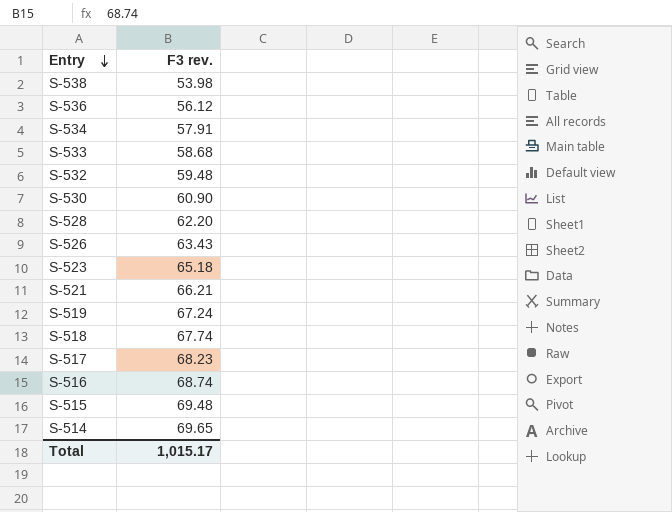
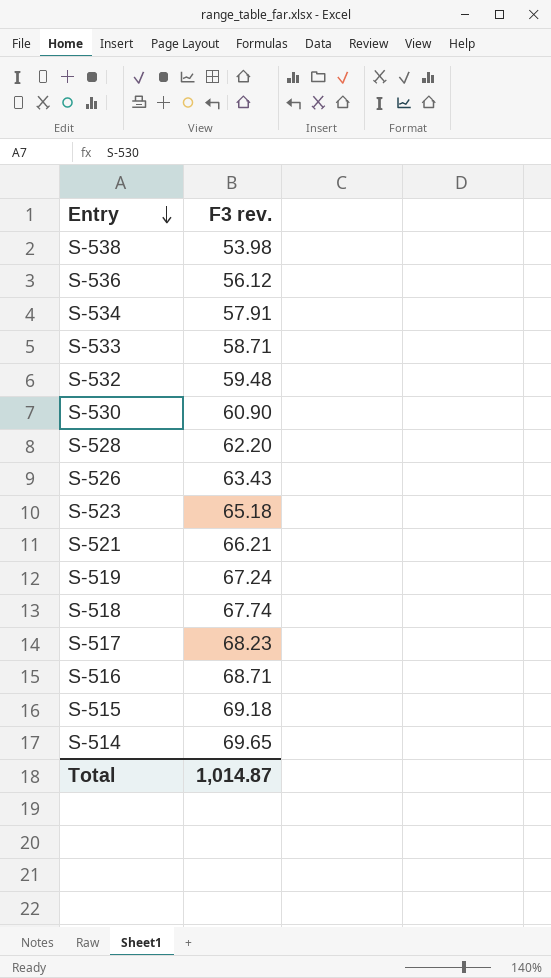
S-533 | F3 rev.: 58.68 -> 58.71
S-516 | F3 rev.: 68.74 -> 68.71
S-515 | F3 rev.: 69.48 -> 69.18
Total | F3 rev.: 1,015.17 -> 1,014.87

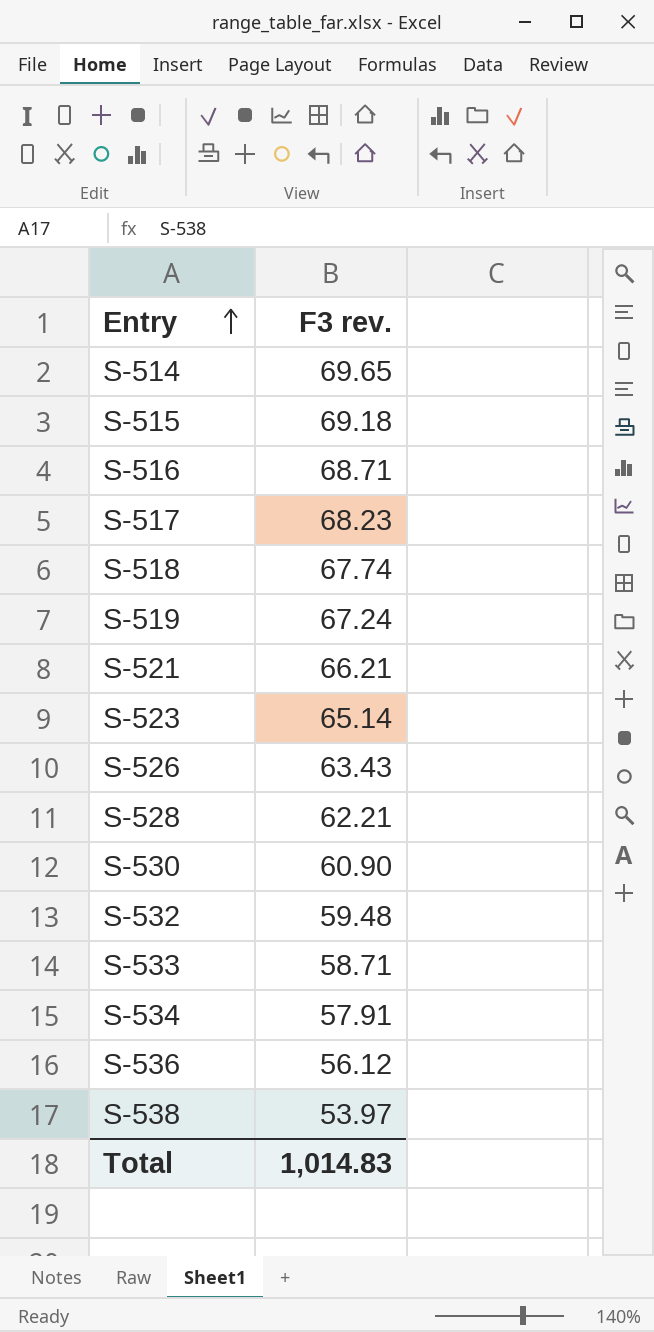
row order: Entry descending -> Entry ascending
S-523 | F3 rev.: 65.18 -> 65.14
S-528 | F3 rev.: 62.20 -> 62.21
S-538 | F3 rev.: 53.98 -> 53.97
Total | F3 rev.: 1,014.87 -> 1,014.83

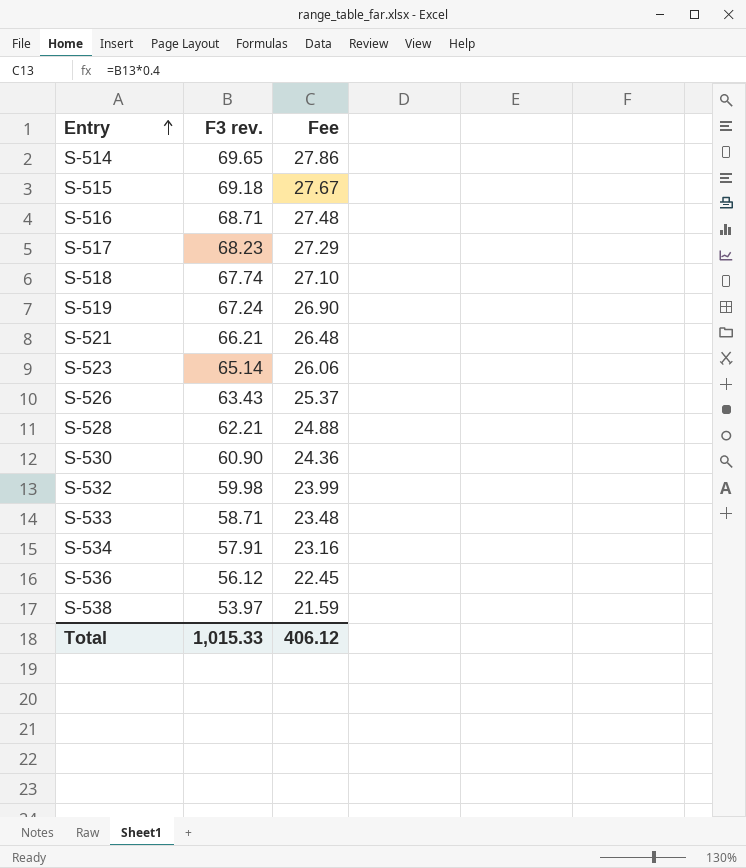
column Fee | formula: none -> [F3 rev.] * 0.4
S-532 | F3 rev.: 59.48 -> 59.98
Total | F3 rev.: 1,014.83 -> 1,015.33

